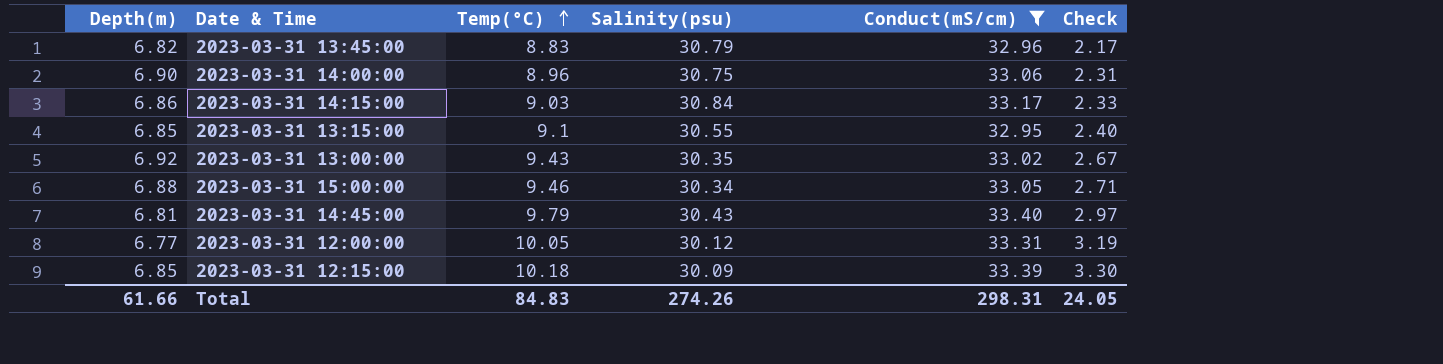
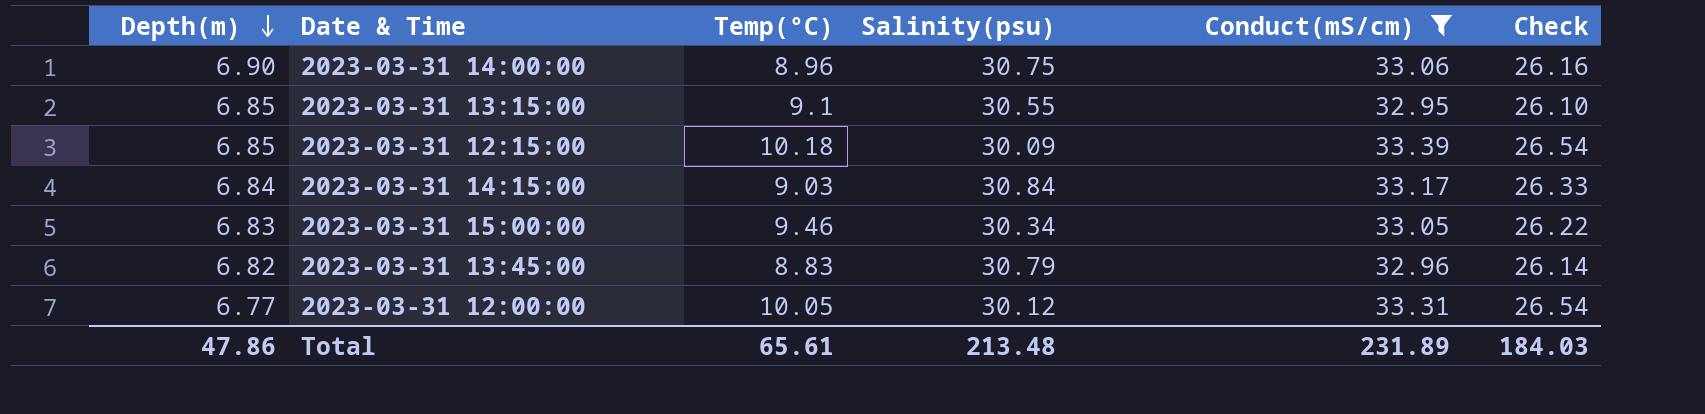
row order: Temp(°C) ascending -> Depth(m) descending
column Check | formula: [Conduct(mS/cm)] - [Salinity(psu)] -> [Conduct(mS/cm)] - [Depth(m)]
row 2023-03-31 13:00:00: 6.92 | 9.43 | 30.35 | 33.02 | 2.67 -> none
row 2023-03-31 14:45:00: 6.81 | 9.79 | 30.43 | 33.40 | 2.97 -> none
2023-03-31 14:15:00 | Depth(m): 6.86 -> 6.84
2023-03-31 15:00:00 | Depth(m): 6.88 -> 6.83
Total | Depth(m): 61.66 -> 47.86
Total | Temp(°C): 84.83 -> 65.61
Total | Salinity(psu): 274.26 -> 213.48
Total | Conduct(mS/cm): 298.31 -> 231.89
Total | Check: 24.05 -> 184.03

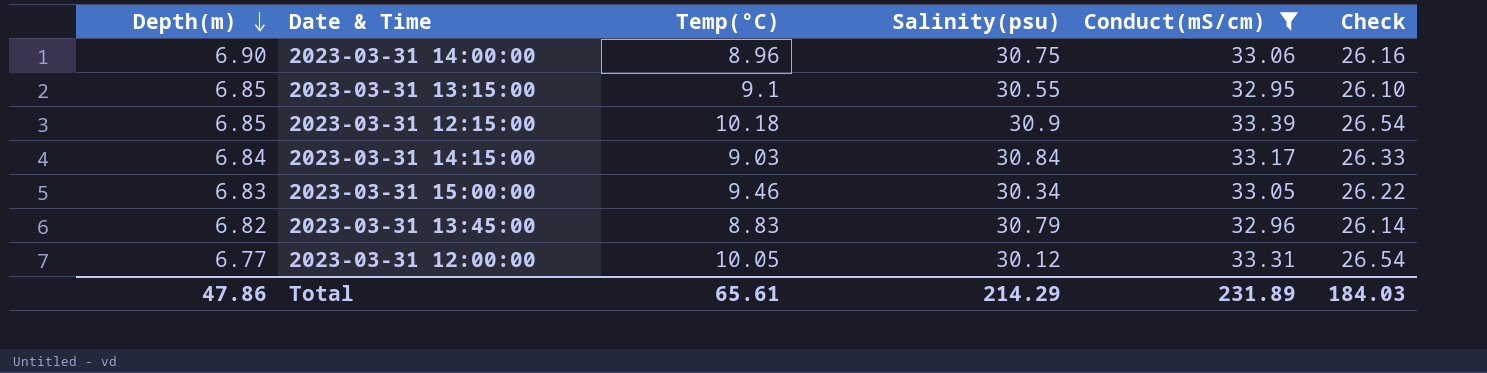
2023-03-31 12:15:00 | Salinity(psu): 30.09 -> 30.9
Total | Salinity(psu): 213.48 -> 214.29

